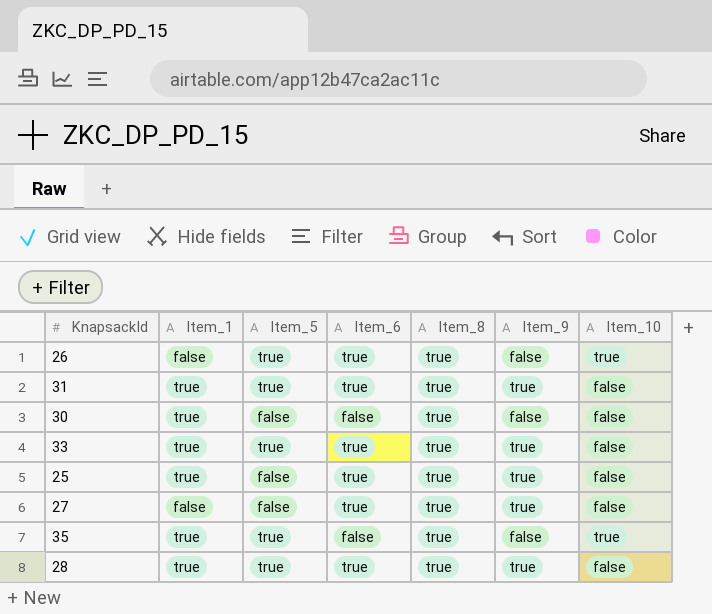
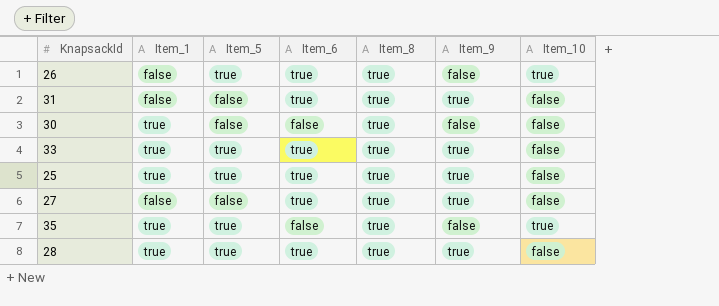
31 | Item_1: true -> false
31 | Item_5: true -> false
25 | Item_5: false -> true

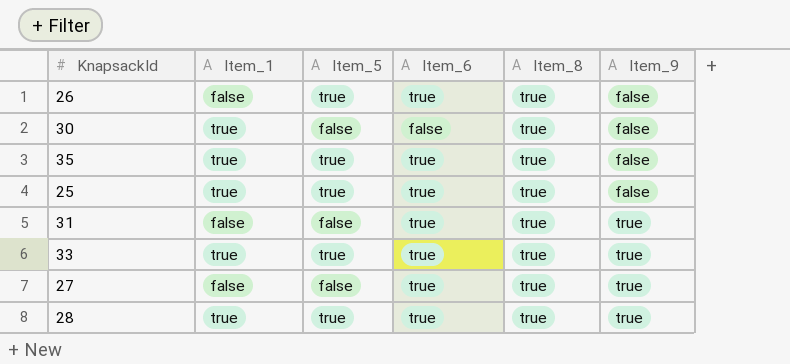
row order: none -> Item_9 ascending
column Item_10 | position: 7 -> none
35 | Item_6: false -> true
25 | Item_9: true -> false

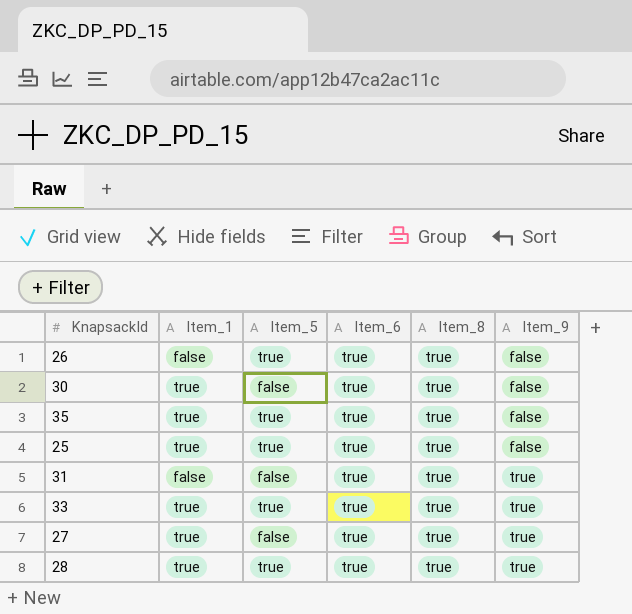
30 | Item_6: false -> true
27 | Item_1: false -> true

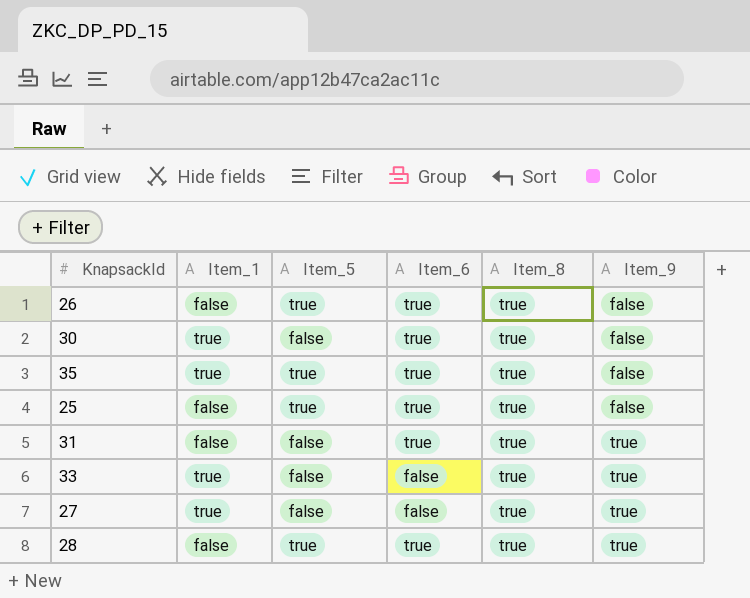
25 | Item_1: true -> false
33 | Item_5: true -> false
33 | Item_6: true -> false
27 | Item_6: true -> false
28 | Item_1: true -> false

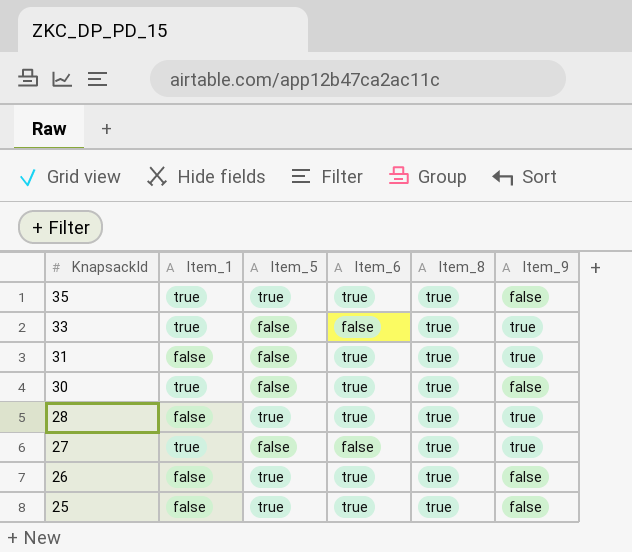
row order: Item_9 ascending -> KnapsackId descending

